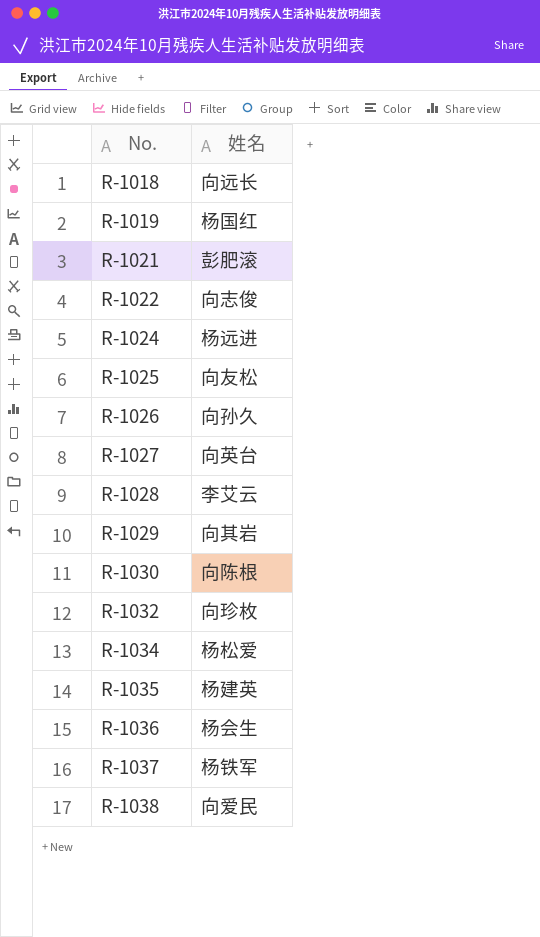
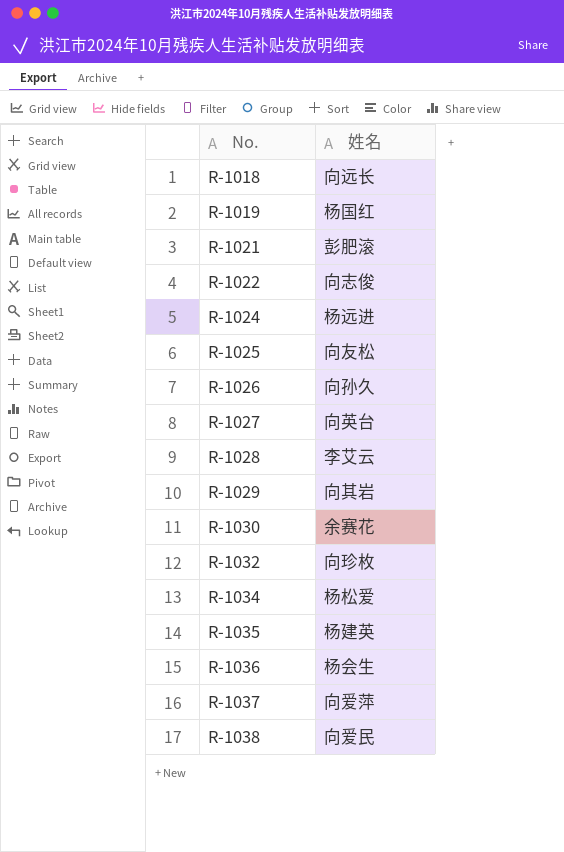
R-1030 | 姓名: 向陈根 -> 余赛花
R-1037 | 姓名: 杨铁军 -> 向爱萍

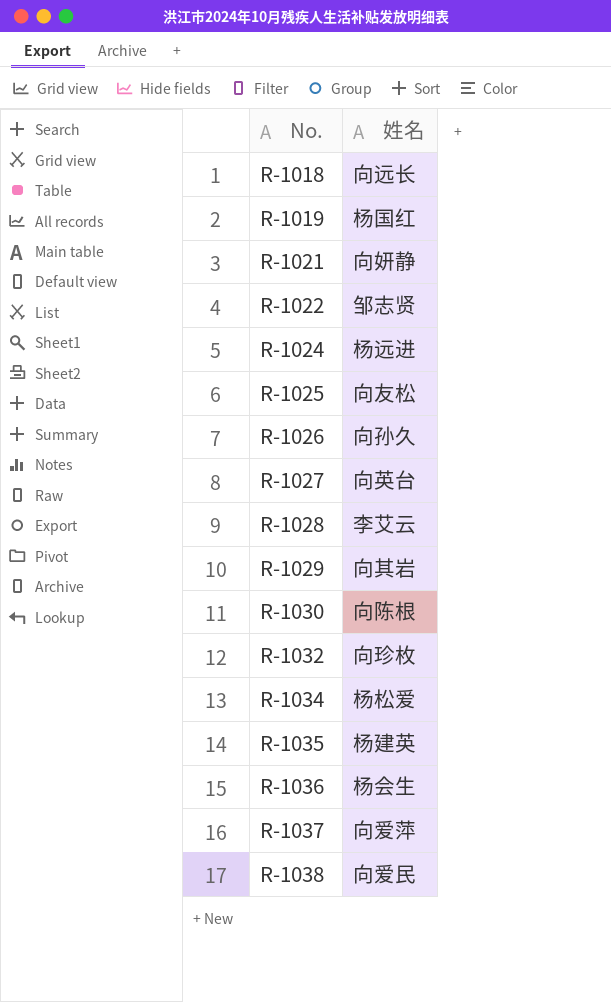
R-1021 | 姓名: 彭肥滚 -> 向妍静
R-1022 | 姓名: 向志俊 -> 邹志贤
R-1030 | 姓名: 余赛花 -> 向陈根

